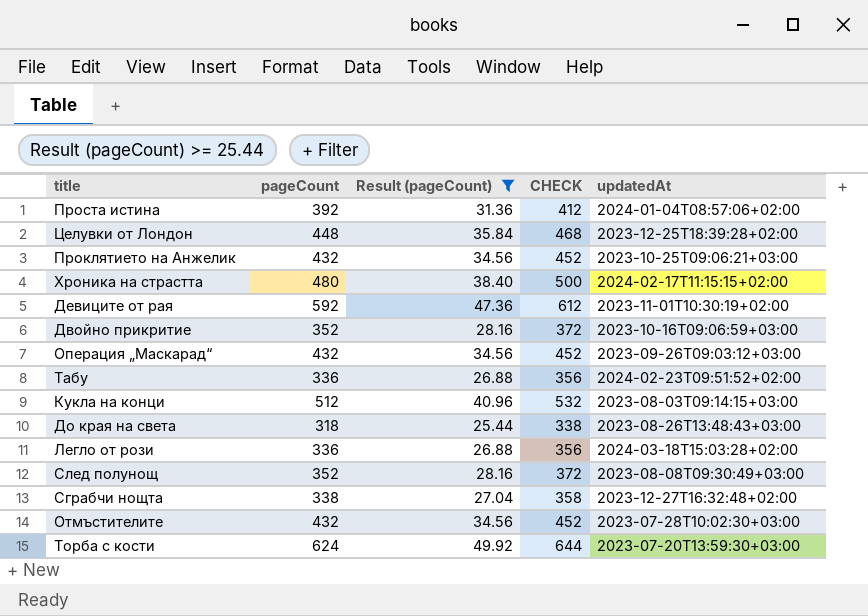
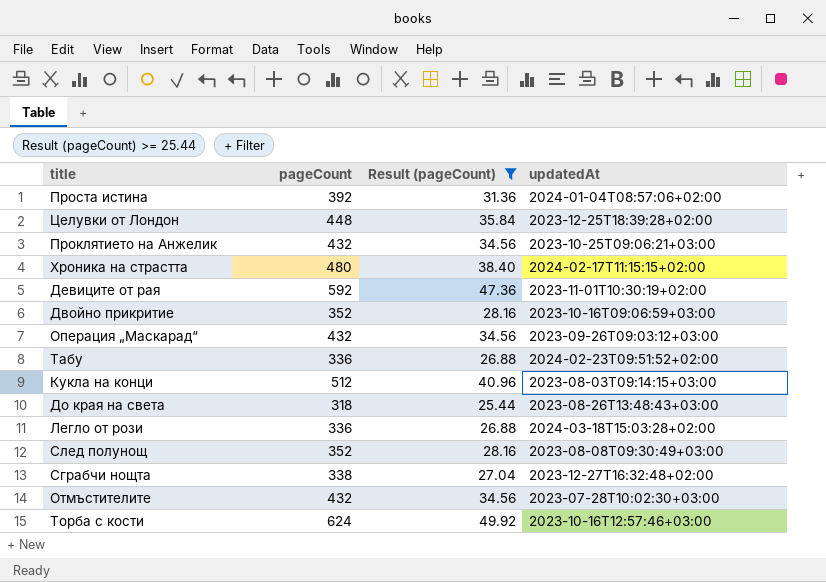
column CHECK | formula: [pageCount] + 20 -> none
Торба с кости | updatedAt: 2023-07-20T13:59:30+03:00 -> 2023-10-16T12:57:46+03:00

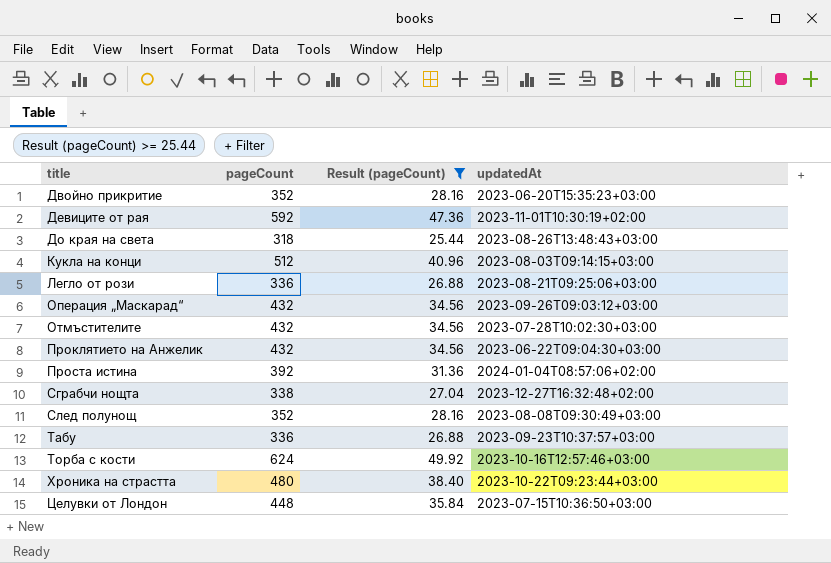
row order: none -> title ascending
Двойно прикритие | updatedAt: 2023-10-16T09:06:59+03:00 -> 2023-06-20T15:35:23+03:00
Легло от рози | updatedAt: 2024-03-18T15:03:28+02:00 -> 2023-08-21T09:25:06+03:00
Проклятието на Анжелик | updatedAt: 2023-10-25T09:06:21+03:00 -> 2023-06-22T09:04:30+03:00
Табу | updatedAt: 2024-02-23T09:51:52+02:00 -> 2023-09-23T10:37:57+03:00
Хроника на страстта | updatedAt: 2024-02-17T11:15:15+02:00 -> 2023-10-22T09:23:44+03:00
Целувки от Лондон | updatedAt: 2023-12-25T18:39:28+02:00 -> 2023-07-15T10:36:50+03:00

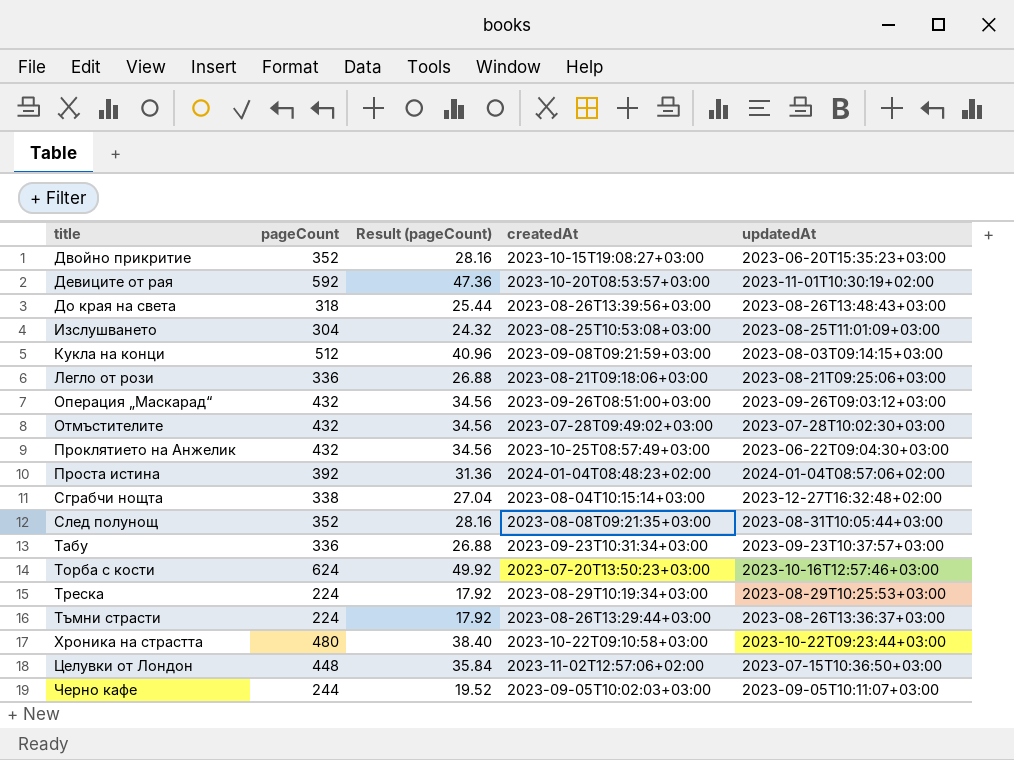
filter: Result (pageCount) >= 25.44 -> none
column createdAt | position: none -> 4
След полунощ | updatedAt: 2023-08-08T09:30:49+03:00 -> 2023-08-31T10:05:44+03:00

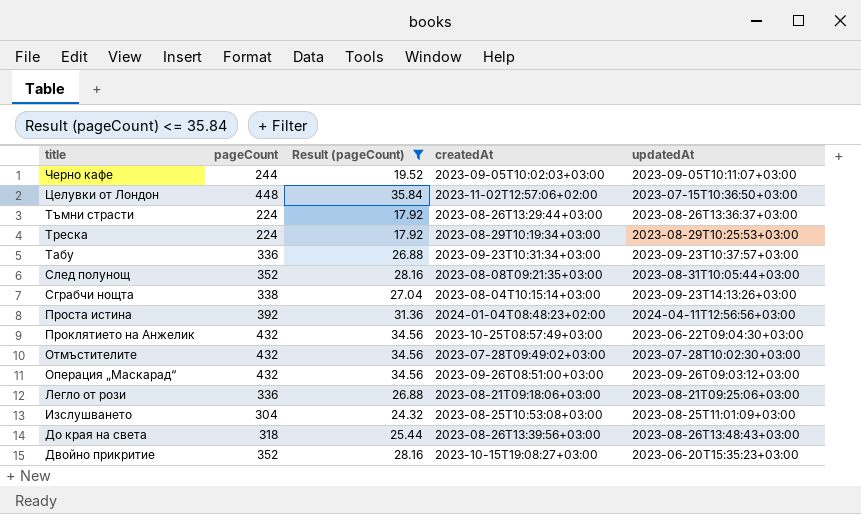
filter: none -> Result (pageCount) <= 35.84
row order: title ascending -> title descending
Сграбчи нощта | updatedAt: 2023-12-27T16:32:48+02:00 -> 2023-09-23T14:13:26+03:00
Проста истина | updatedAt: 2024-01-04T08:57:06+02:00 -> 2024-04-11T12:56:56+03:00

